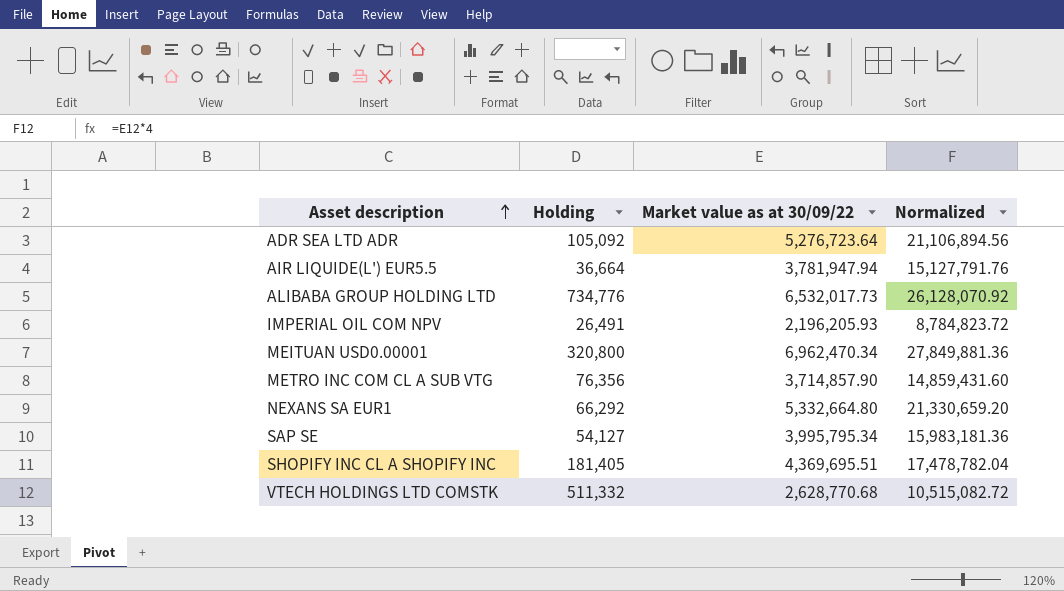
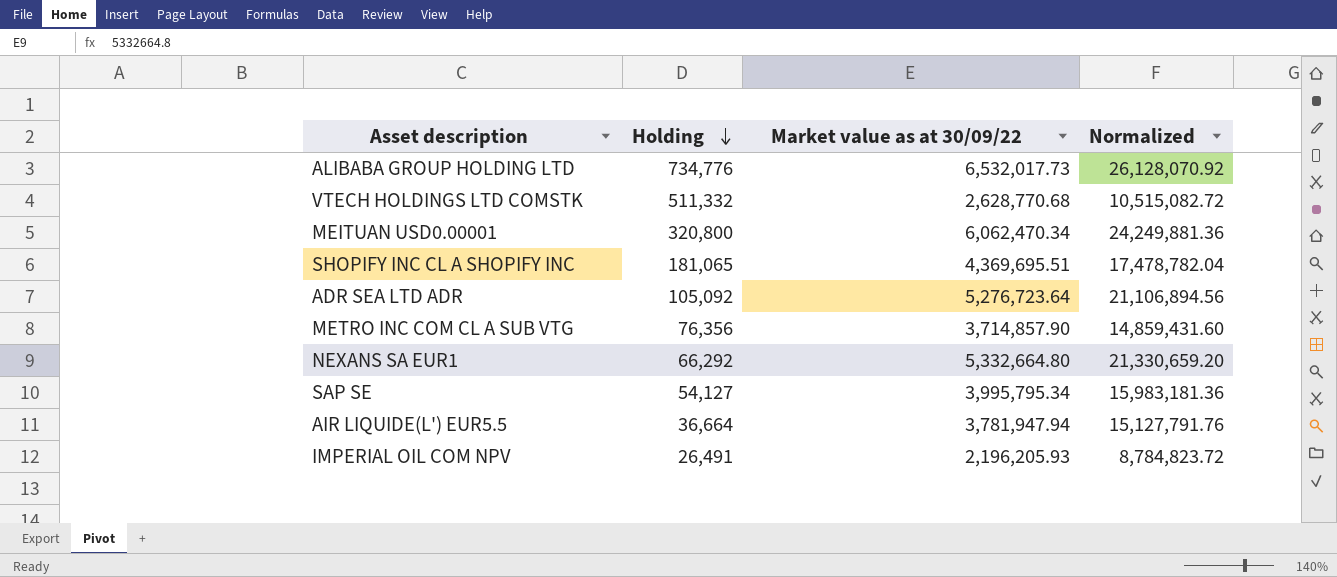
row order: Asset description ascending -> Holding descending
MEITUAN USD0.00001 | Market value as at 30/09/22: 6,962,470.34 -> 6,062,470.34
MEITUAN USD0.00001 | Normalized: 27,849,881.36 -> 24,249,881.36
SHOPIFY INC CL A SHOPIFY INC | Holding: 181,405 -> 181,065

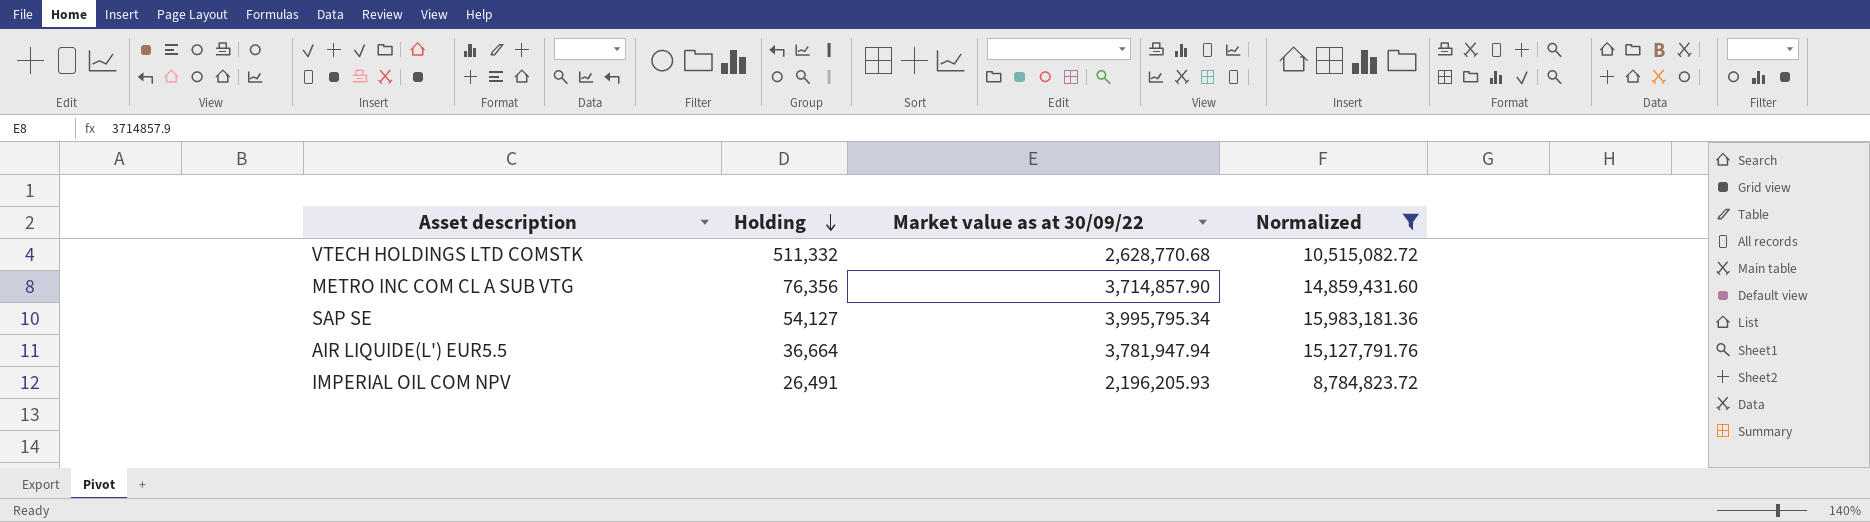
filter: none -> Normalized <= 15,983,181.36

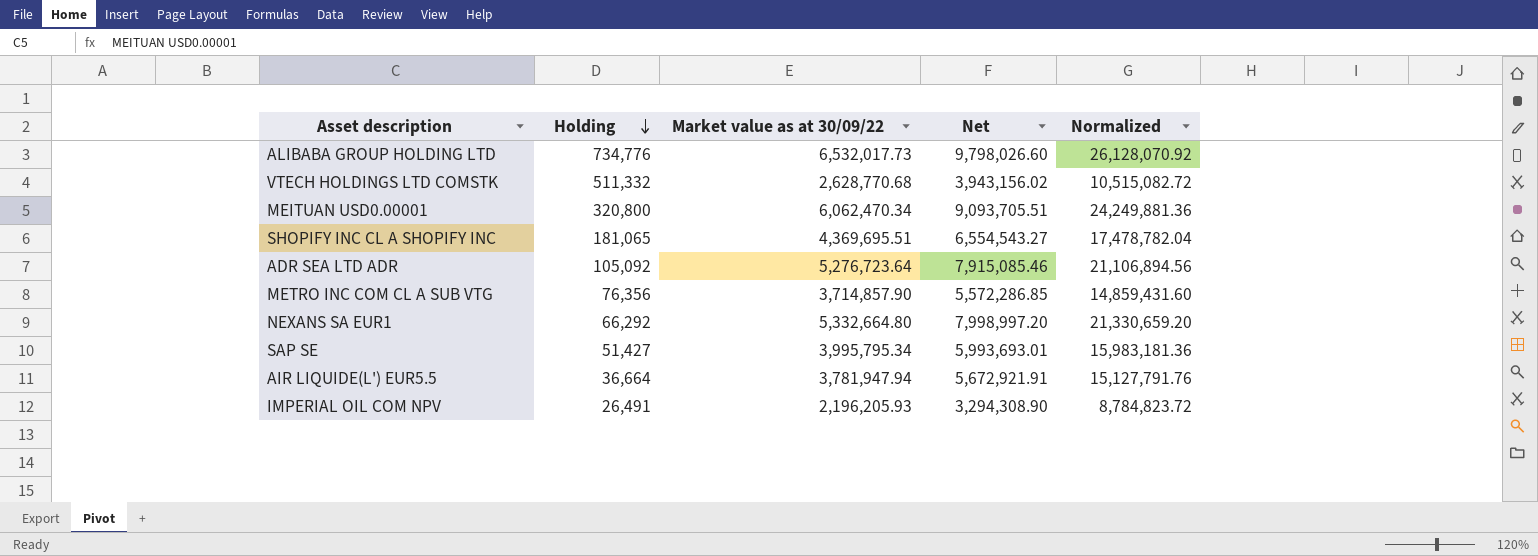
filter: Normalized <= 15,983,181.36 -> none
column Net | formula: none -> [Market value as at 30/09/22] * 1.5
SAP SE | Holding: 54,127 -> 51,427

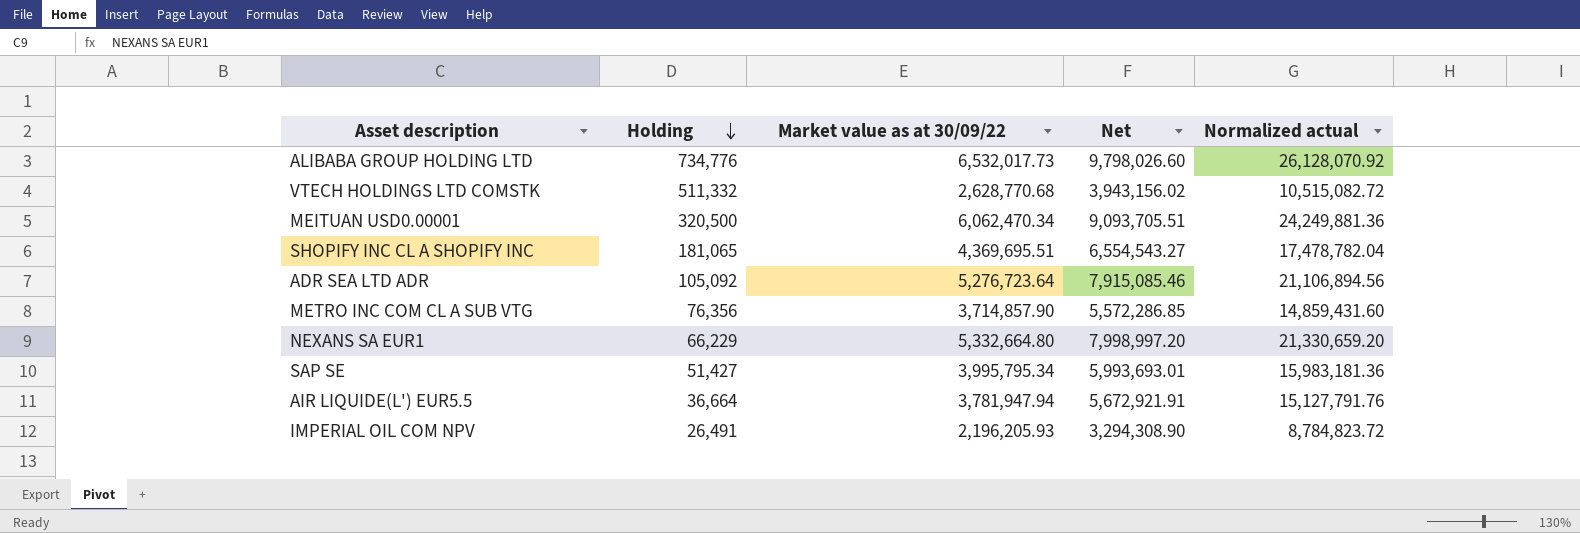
column name: Normalized -> Normalized actual
MEITUAN USD0.00001 | Holding: 320,800 -> 320,500
NEXANS SA EUR1 | Holding: 66,292 -> 66,229

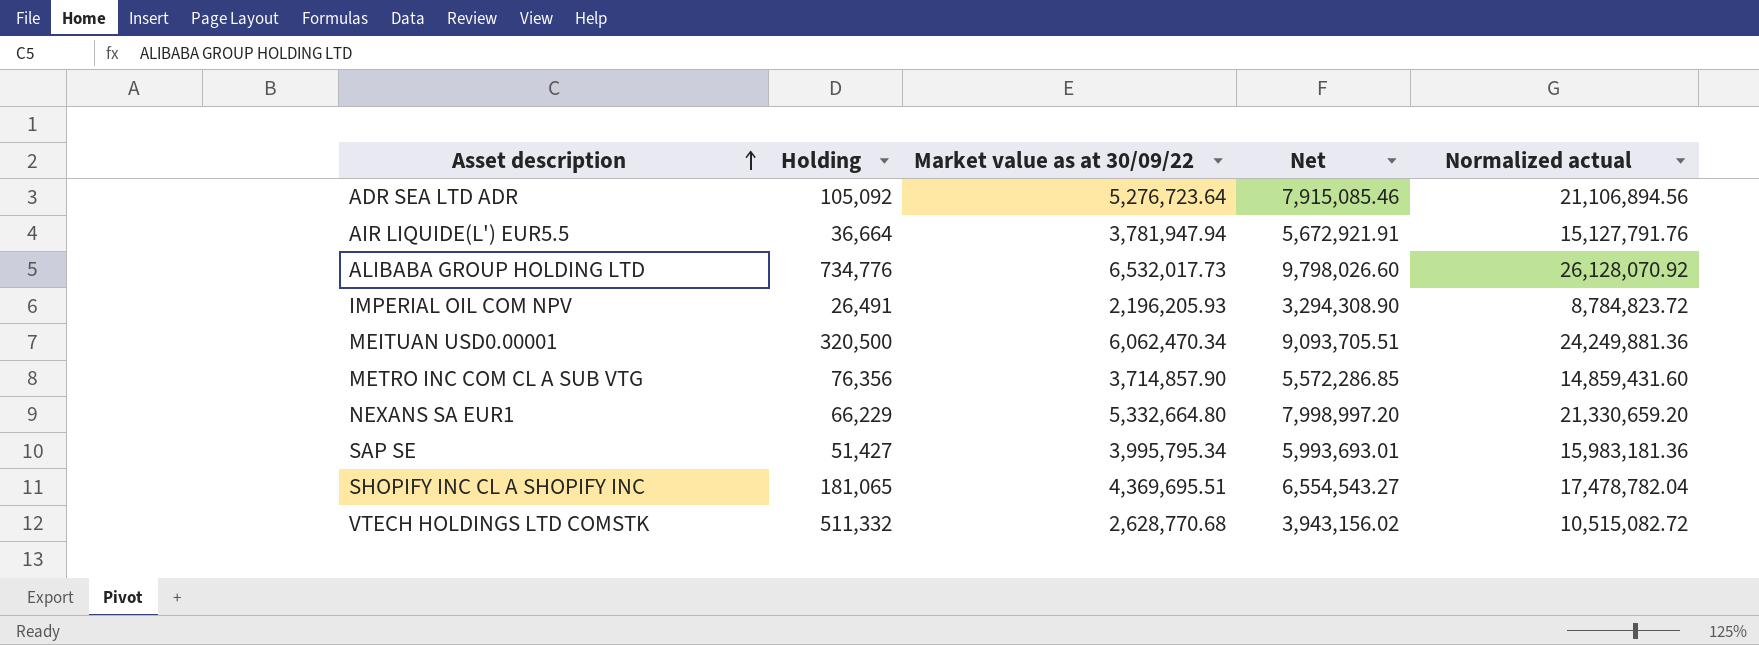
row order: Holding descending -> Asset description ascending

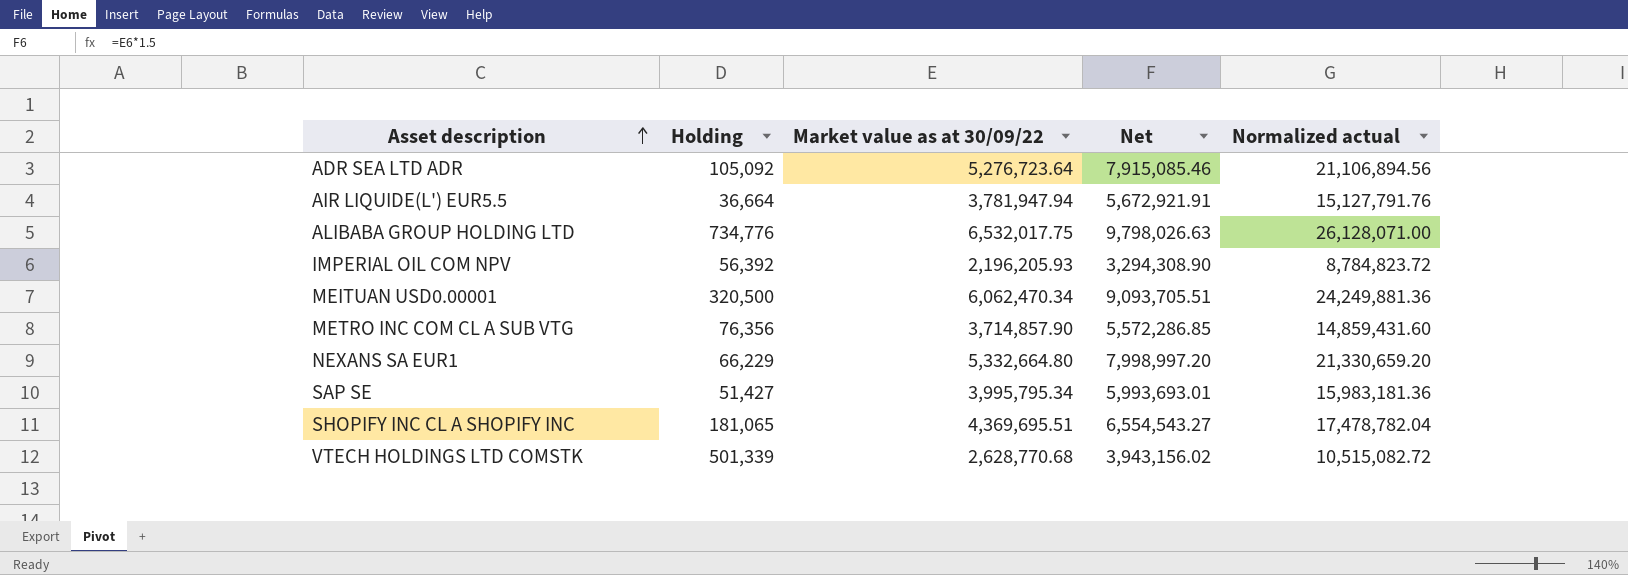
ALIBABA GROUP HOLDING LTD | Market value as at 30/09/22: 6,532,017.73 -> 6,532,017.75
ALIBABA GROUP HOLDING LTD | Net: 9,798,026.60 -> 9,798,026.63
ALIBABA GROUP HOLDING LTD | Normalized actual: 26,128,070.92 -> 26,128,071.00
IMPERIAL OIL COM NPV | Holding: 26,491 -> 56,392
VTECH HOLDINGS LTD COMSTK | Holding: 511,332 -> 501,339

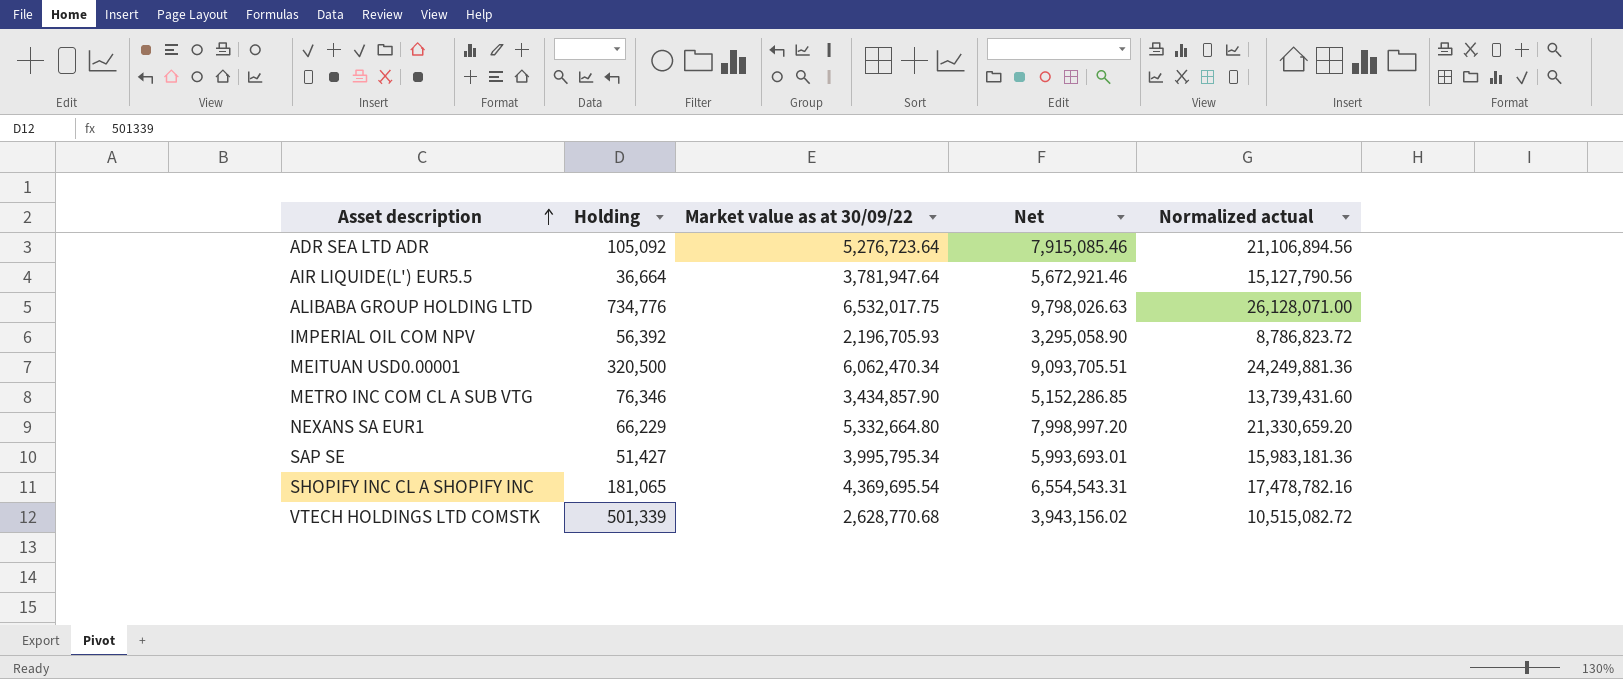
AIR LIQUIDE(L') EUR5.5 | Market value as at 30/09/22: 3,781,947.94 -> 3,781,947.64
AIR LIQUIDE(L') EUR5.5 | Net: 5,672,921.91 -> 5,672,921.46
AIR LIQUIDE(L') EUR5.5 | Normalized actual: 15,127,791.76 -> 15,127,790.56
IMPERIAL OIL COM NPV | Market value as at 30/09/22: 2,196,205.93 -> 2,196,705.93
IMPERIAL OIL COM NPV | Net: 3,294,308.90 -> 3,295,058.90
IMPERIAL OIL COM NPV | Normalized actual: 8,784,823.72 -> 8,786,823.72
METRO INC COM CL A SUB VTG | Holding: 76,356 -> 76,346
METRO INC COM CL A SUB VTG | Market value as at 30/09/22: 3,714,857.90 -> 3,434,857.90
METRO INC COM CL A SUB VTG | Net: 5,572,286.85 -> 5,152,286.85
METRO INC COM CL A SUB VTG | Normalized actual: 14,859,431.60 -> 13,739,431.60
SHOPIFY INC CL A SHOPIFY INC | Market value as at 30/09/22: 4,369,695.51 -> 4,369,695.54
SHOPIFY INC CL A SHOPIFY INC | Net: 6,554,543.27 -> 6,554,543.31
SHOPIFY INC CL A SHOPIFY INC | Normalized actual: 17,478,782.04 -> 17,478,782.16

